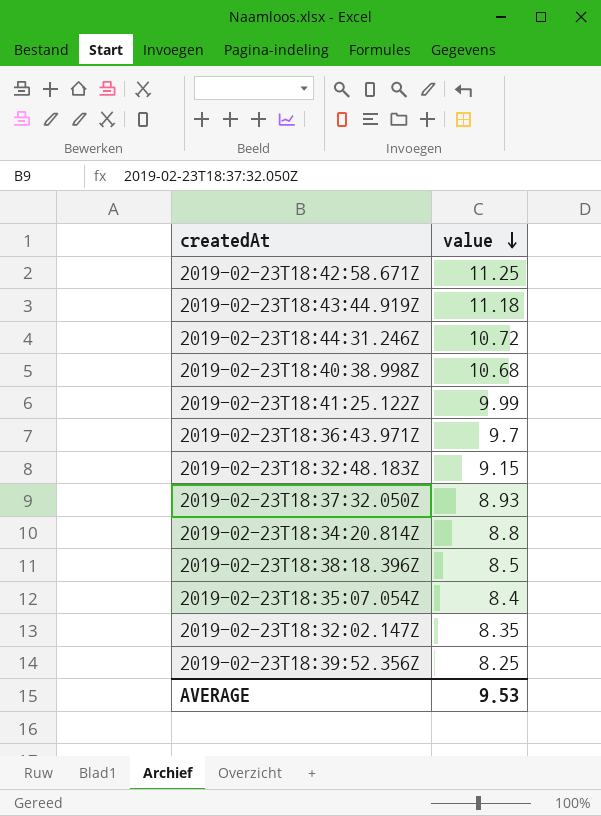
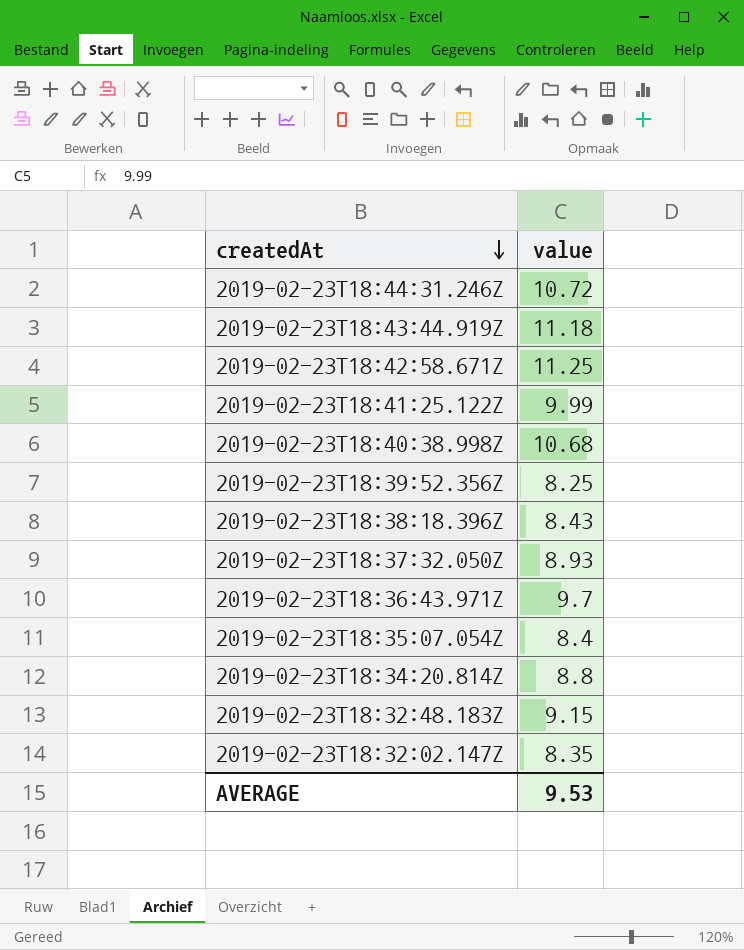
row order: value descending -> createdAt descending
2019-02-23T18:38:18.396Z | value: 8.5 -> 8.43

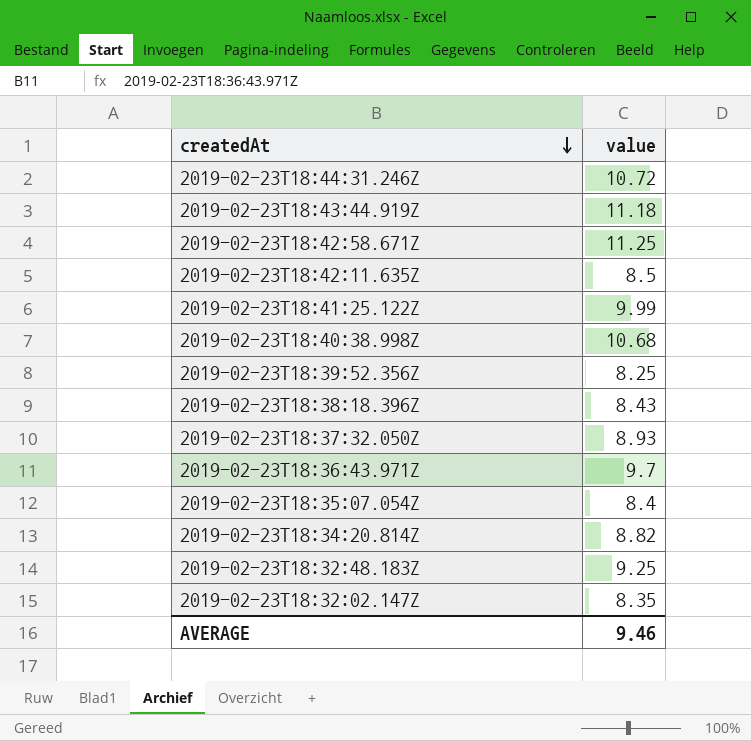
row 2019-02-23T18:42:11.635Z: none -> 8.5
2019-02-23T18:34:20.814Z | value: 8.8 -> 8.82
2019-02-23T18:32:48.183Z | value: 9.15 -> 9.25
AVERAGE | value: 9.53 -> 9.46

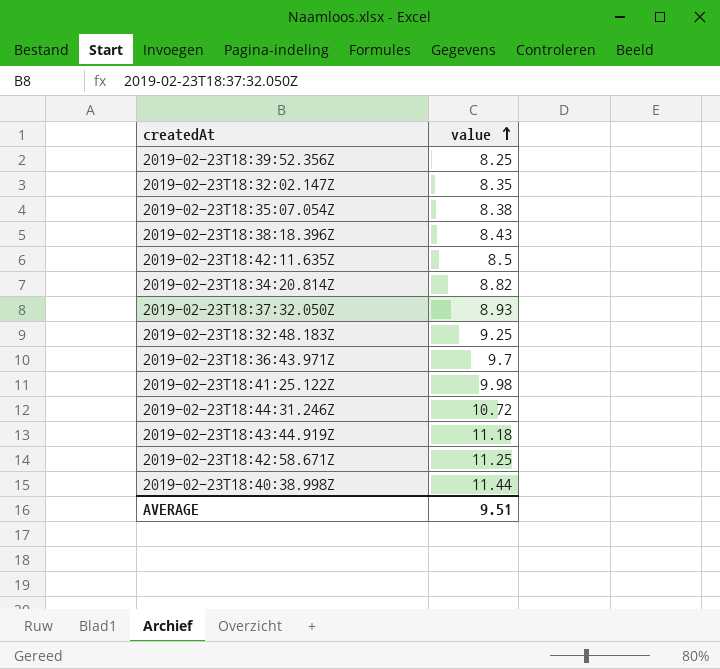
row order: createdAt descending -> value ascending
2019-02-23T18:35:07.054Z | value: 8.4 -> 8.38
2019-02-23T18:41:25.122Z | value: 9.99 -> 9.98
2019-02-23T18:40:38.998Z | value: 10.68 -> 11.44
AVERAGE | value: 9.46 -> 9.51

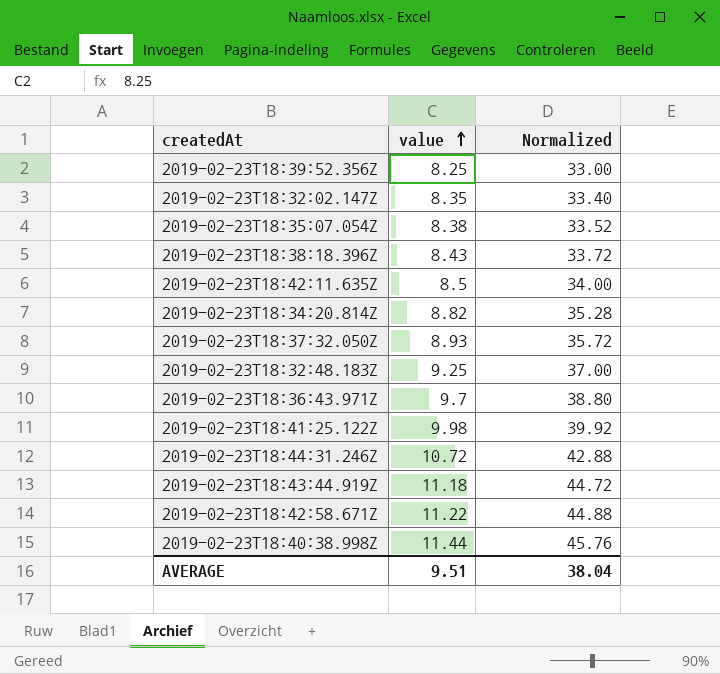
column Normalized | formula: none -> [value] * 4
2019-02-23T18:42:58.671Z | value: 11.25 -> 11.22

